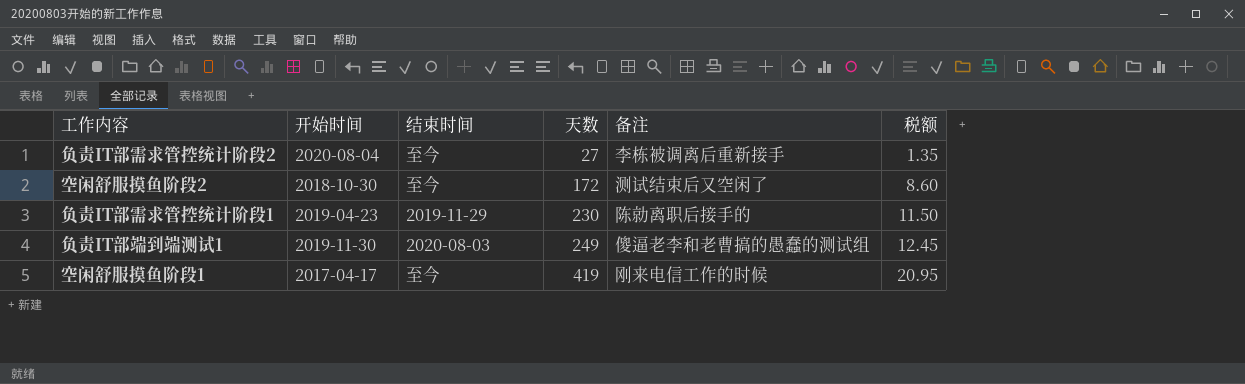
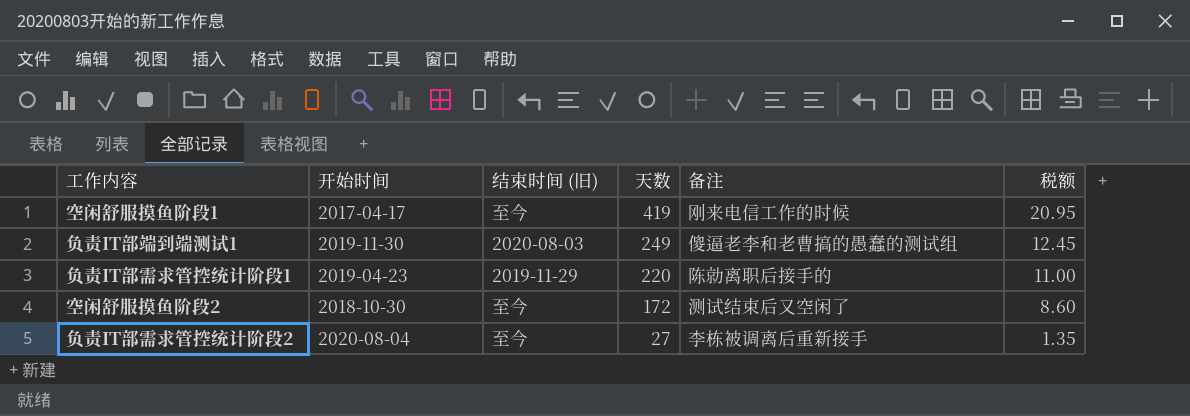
row order: 天数 ascending -> 天数 descending
column name: 结束时间 -> 结束时间 (旧)
负责IT部需求管控统计阶段1 | 天数: 230 -> 220
负责IT部需求管控统计阶段1 | 税额: 11.50 -> 11.00

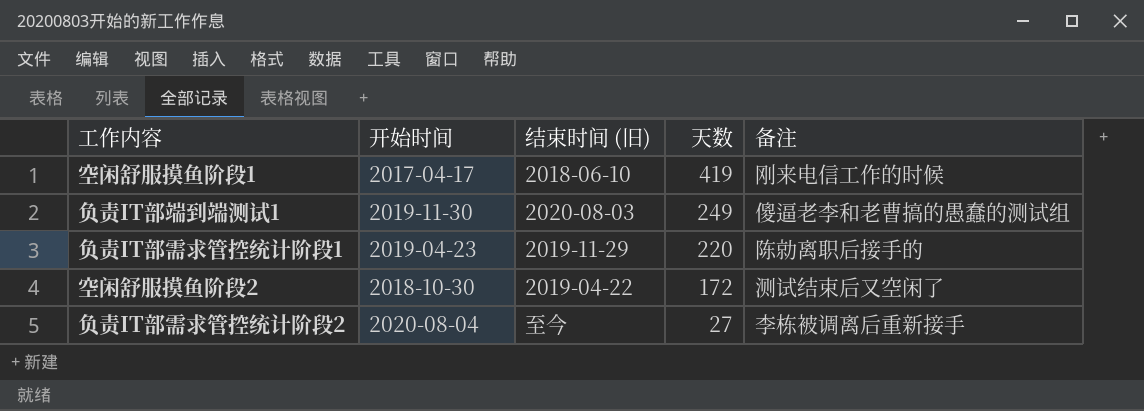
column 税额 | formula: [天数] * 0.05 -> none
空闲舒服摸鱼阶段1 | 结束时间 (旧): 至今 -> 2018-06-10
空闲舒服摸鱼阶段2 | 结束时间 (旧): 至今 -> 2019-04-22

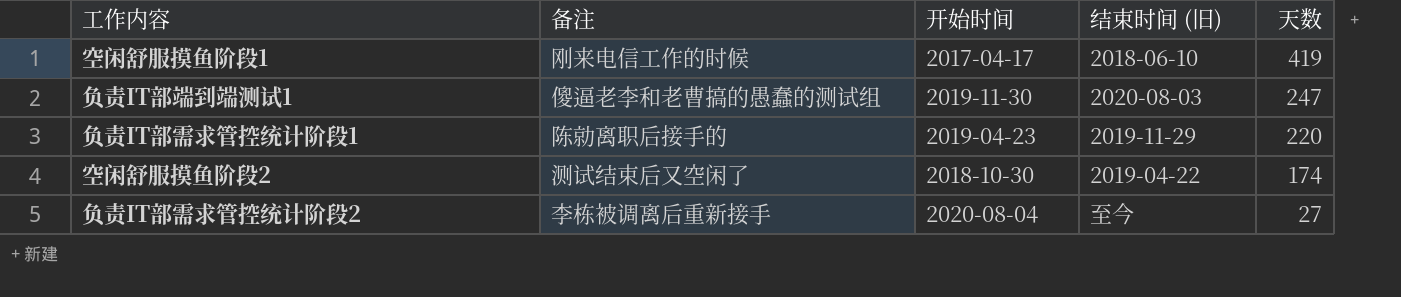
column 备注 | position: 5 -> 2
负责IT部端到端测试1 | 天数: 249 -> 247
空闲舒服摸鱼阶段2 | 天数: 172 -> 174

